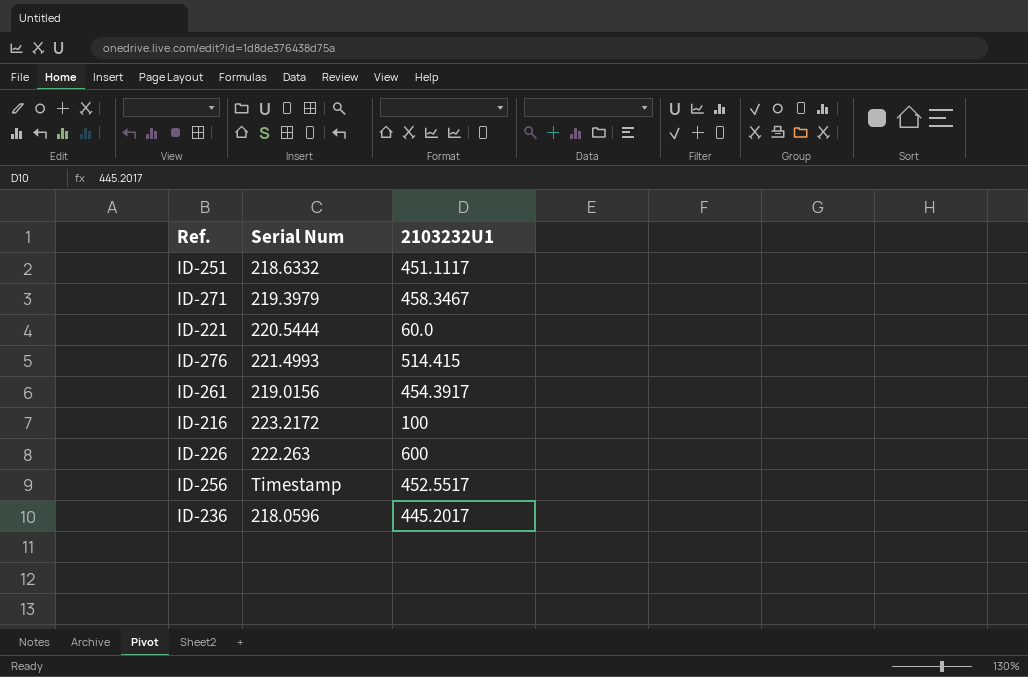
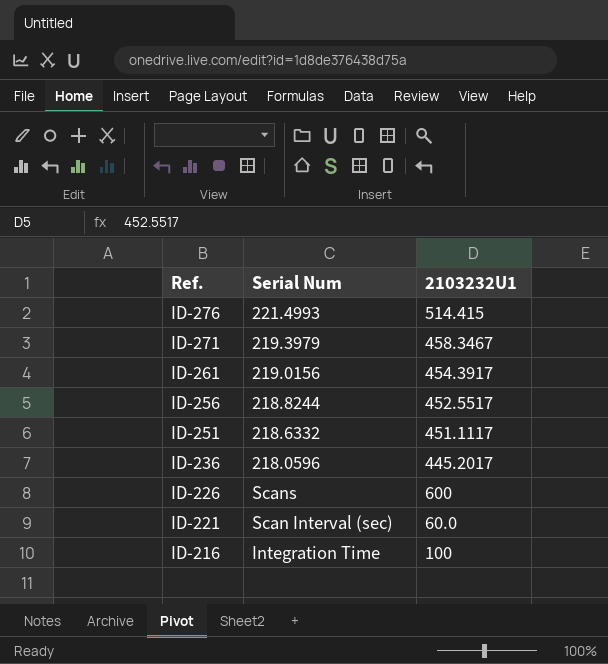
row order: none -> Ref. descending
ID-256 | Serial Num: Timestamp -> 218.8244
ID-226 | Serial Num: 222.263 -> Scans
ID-221 | Serial Num: 220.5444 -> Scan Interval (sec)
ID-216 | Serial Num: 223.2172 -> Integration Time

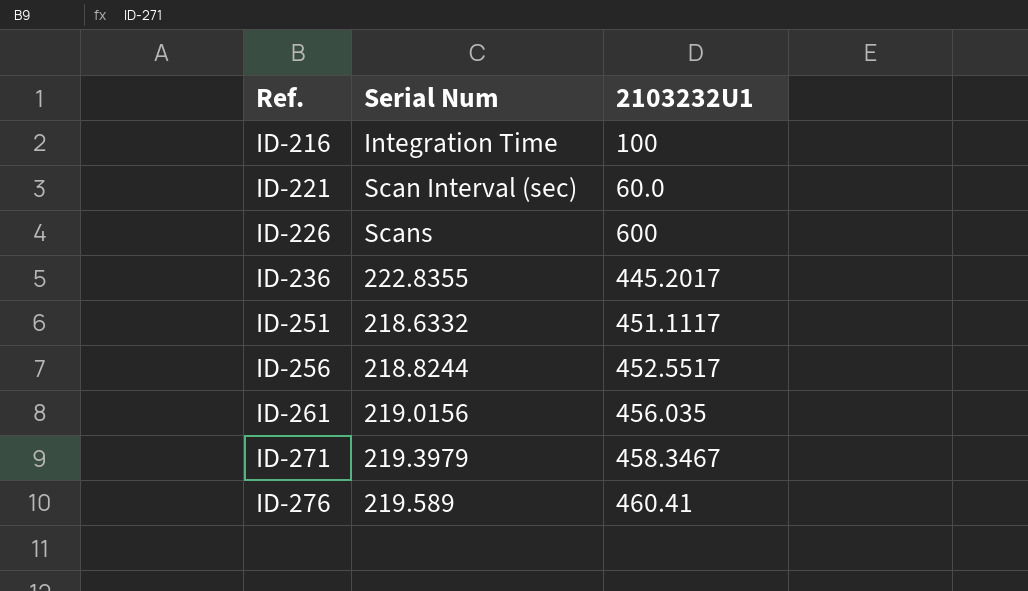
row order: Ref. descending -> Ref. ascending
ID-236 | Serial Num: 218.0596 -> 222.8355
ID-261 | 2103232U1: 454.3917 -> 456.035
ID-276 | Serial Num: 221.4993 -> 219.589
ID-276 | 2103232U1: 514.415 -> 460.41

